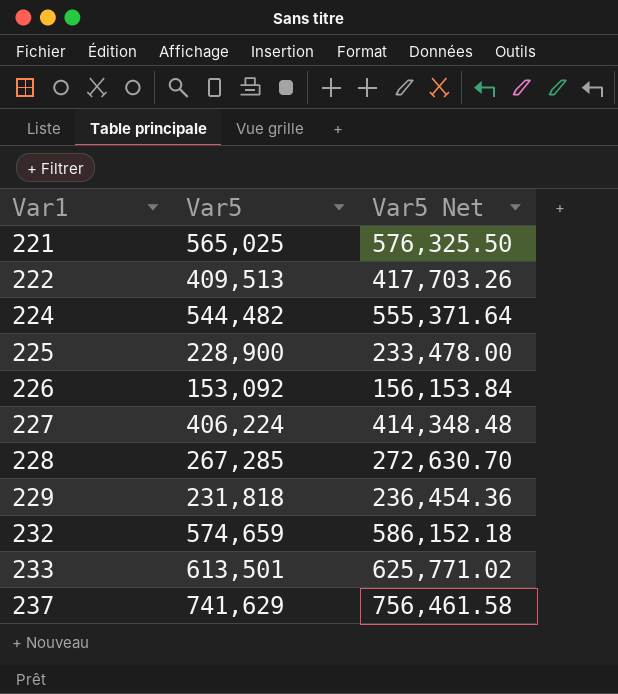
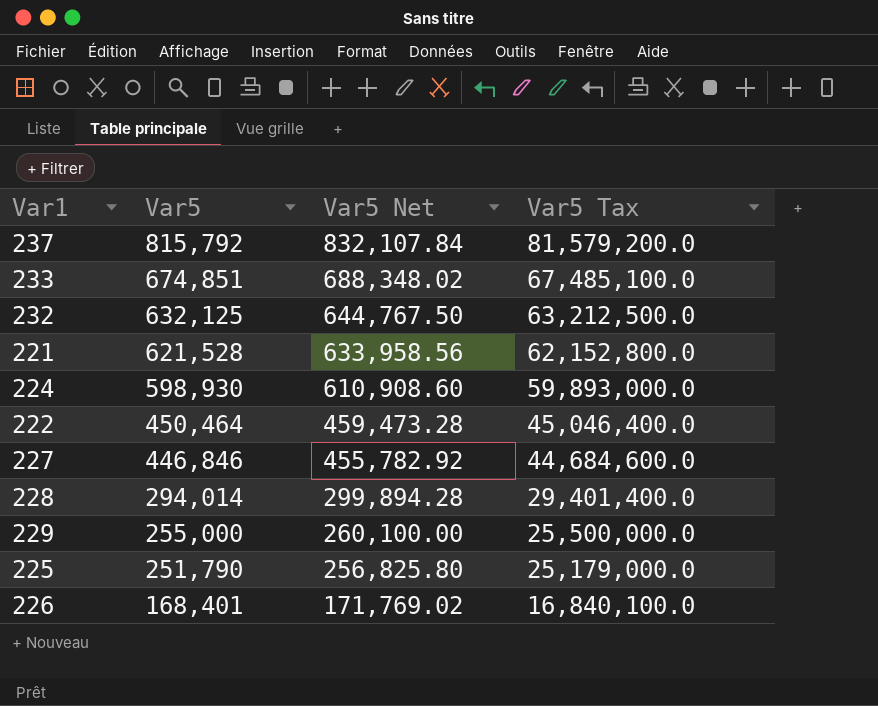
row order: Var1 ascending -> Var5 descending
column Var5 Tax | formula: none -> [Var5] * 100
237 | Var5: 741,629 -> 815,792
237 | Var5 Net: 756,461.58 -> 832,107.84
233 | Var5: 613,501 -> 674,851
233 | Var5 Net: 625,771.02 -> 688,348.02
232 | Var5: 574,659 -> 632,125
232 | Var5 Net: 586,152.18 -> 644,767.50
221 | Var5: 565,025 -> 621,528
221 | Var5 Net: 576,325.50 -> 633,958.56
224 | Var5: 544,482 -> 598,930
224 | Var5 Net: 555,371.64 -> 610,908.60
222 | Var5: 409,513 -> 450,464
222 | Var5 Net: 417,703.26 -> 459,473.28
227 | Var5: 406,224 -> 446,846
227 | Var5 Net: 414,348.48 -> 455,782.92
228 | Var5: 267,285 -> 294,014
228 | Var5 Net: 272,630.70 -> 299,894.28
229 | Var5: 231,818 -> 255,000
229 | Var5 Net: 236,454.36 -> 260,100.00
225 | Var5: 228,900 -> 251,790
225 | Var5 Net: 233,478.00 -> 256,825.80
226 | Var5: 153,092 -> 168,401
226 | Var5 Net: 156,153.84 -> 171,769.02

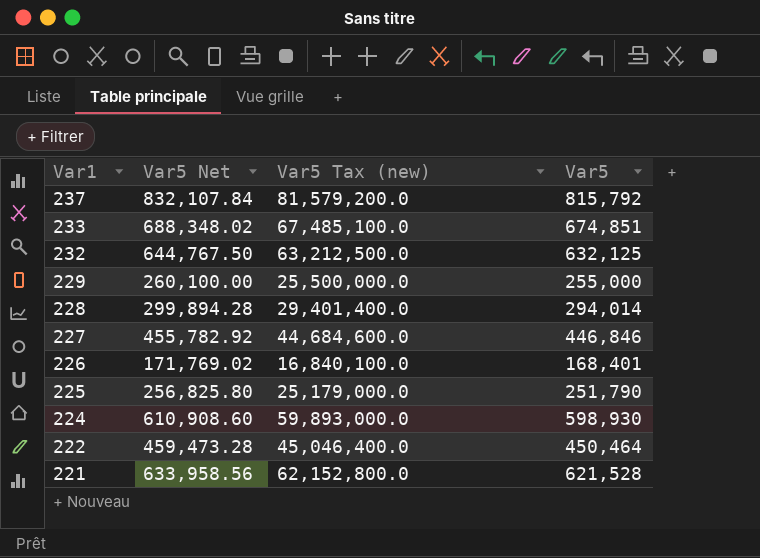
row order: Var5 descending -> Var1 descending
column name: Var5 Tax -> Var5 Tax (new)
column Var5 | position: 2 -> 4

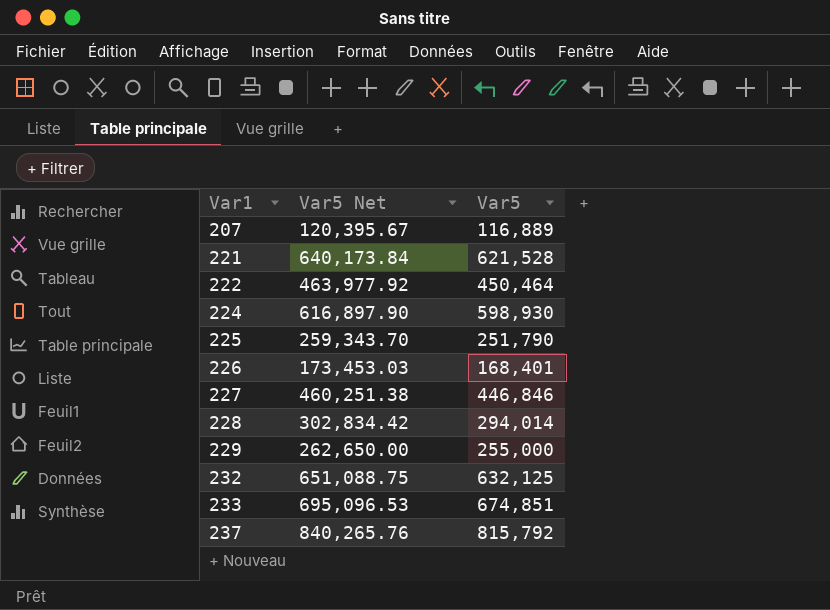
row order: Var1 descending -> Var1 ascending
column Var5 Tax (new) | formula: [Var5] * 100 -> none
column Var5 Net | formula: [Var5] * 1.02 -> [Var5] * 1.03
row 207: none -> 120,395.67 | 116,889

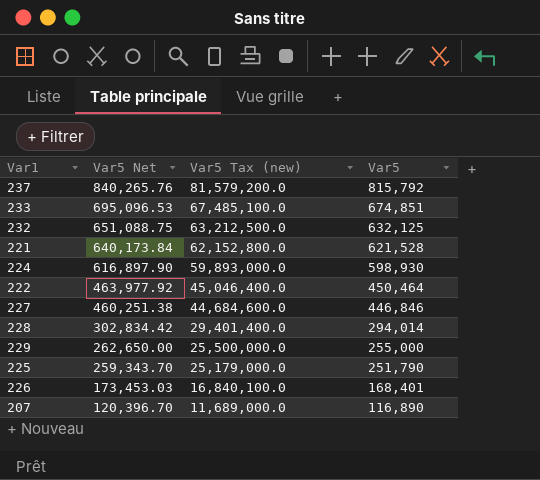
row order: Var1 ascending -> Var5 Net descending
column Var5 Tax (new) | formula: none -> [Var5] * 100
207 | Var5 Net: 120,395.67 -> 120,396.70
207 | Var5: 116,889 -> 116,890

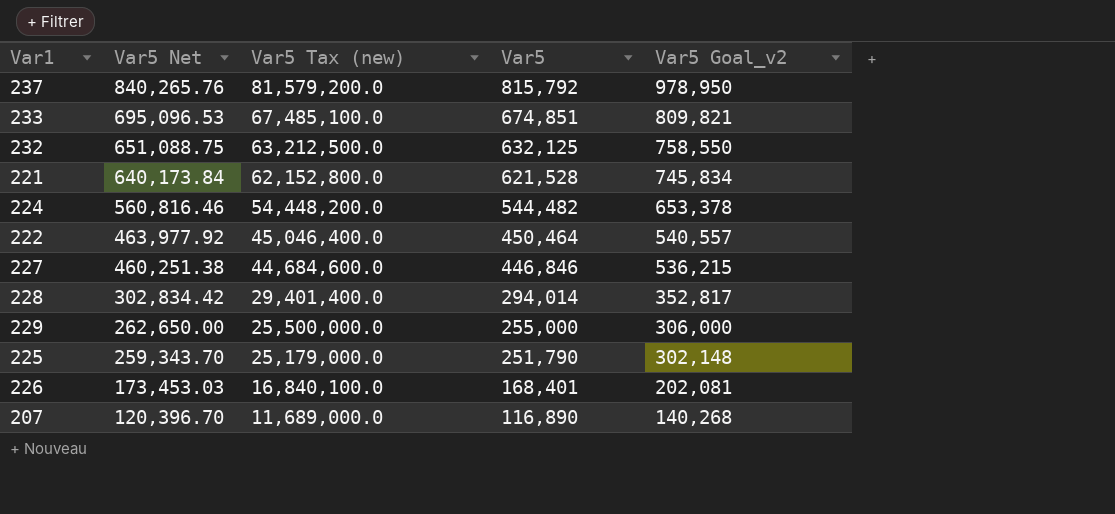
column Var5 Goal_v2 | formula: none -> [Var5] * 1.2
224 | Var5 Net: 616,897.90 -> 560,816.46
224 | Var5 Tax (new): 59,893,000.0 -> 54,448,200.0
224 | Var5: 598,930 -> 544,482

